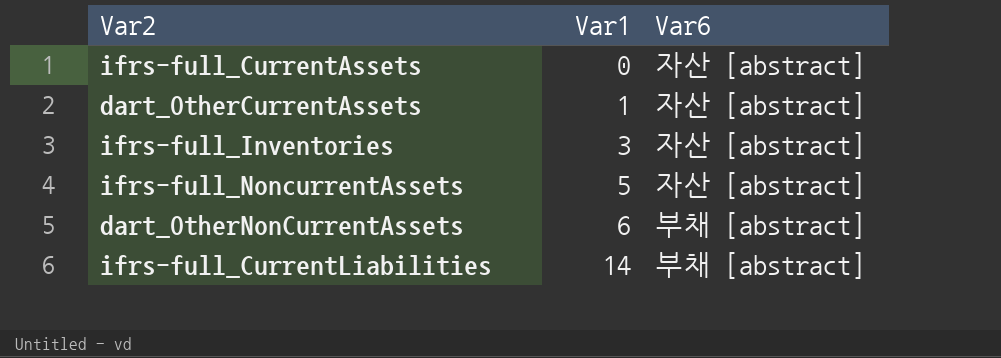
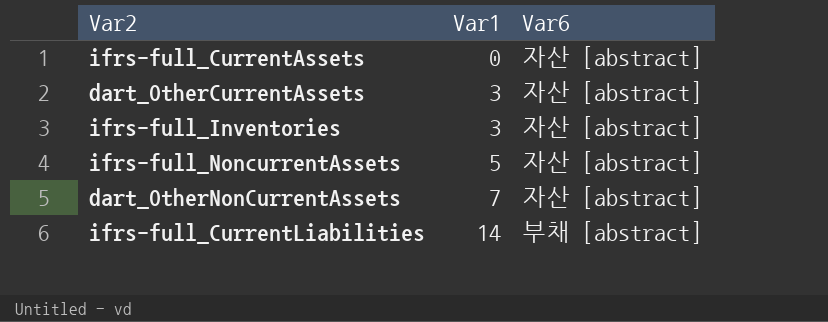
dart_OtherCurrentAssets | Var1: 1 -> 3
dart_OtherNonCurrentAssets | Var1: 6 -> 7
dart_OtherNonCurrentAssets | Var6: 부채 [abstract] -> 자산 [abstract]

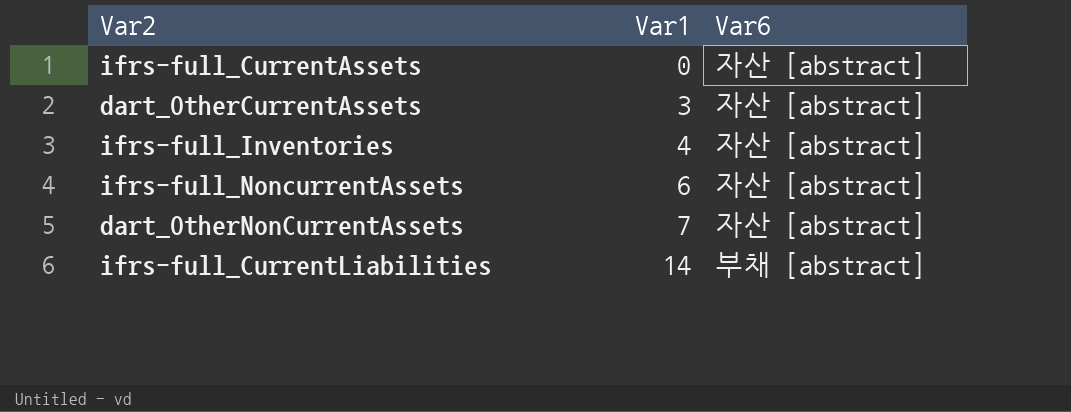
ifrs-full_Inventories | Var1: 3 -> 4
ifrs-full_NoncurrentAssets | Var1: 5 -> 6

